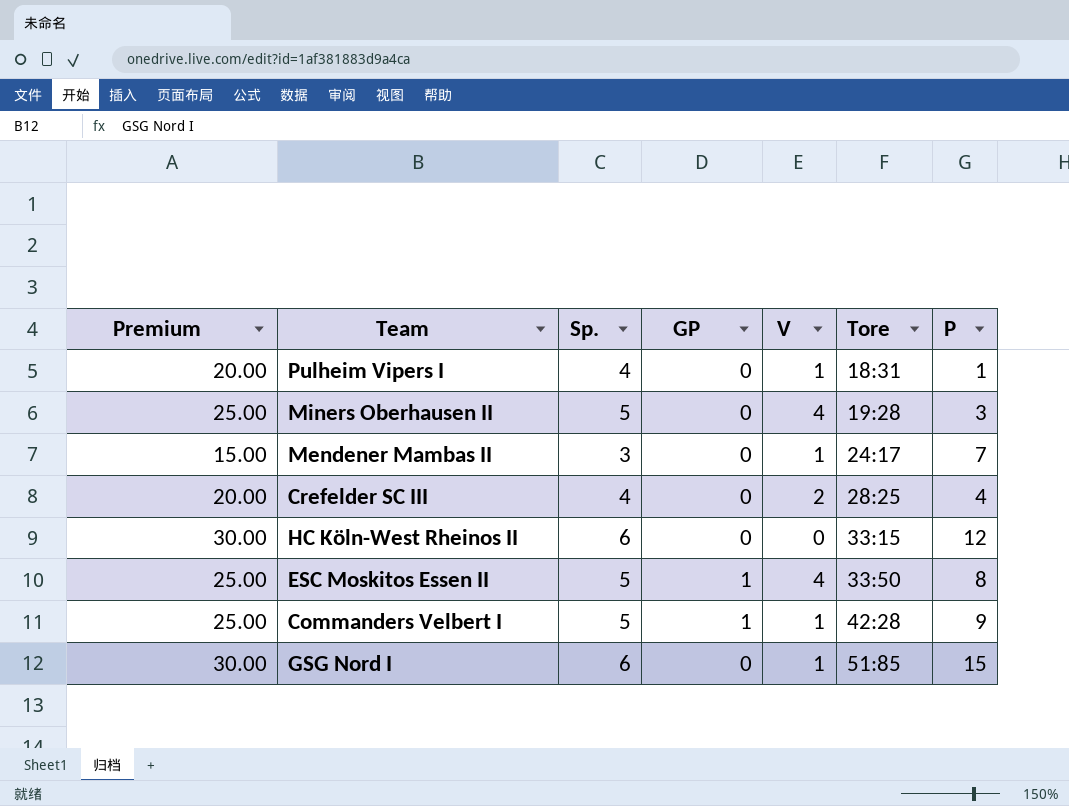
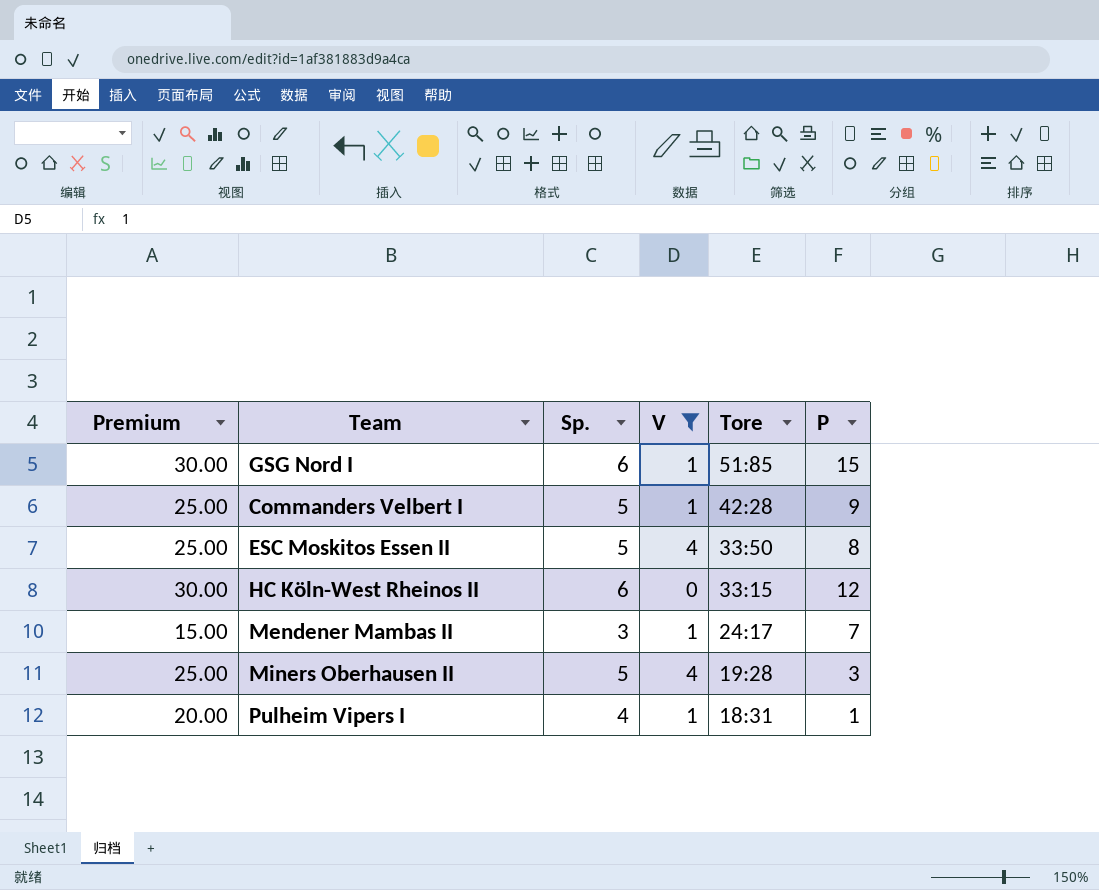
filter: none -> V != 2
row order: Tore ascending -> Tore descending
column GP | position: 4 -> none

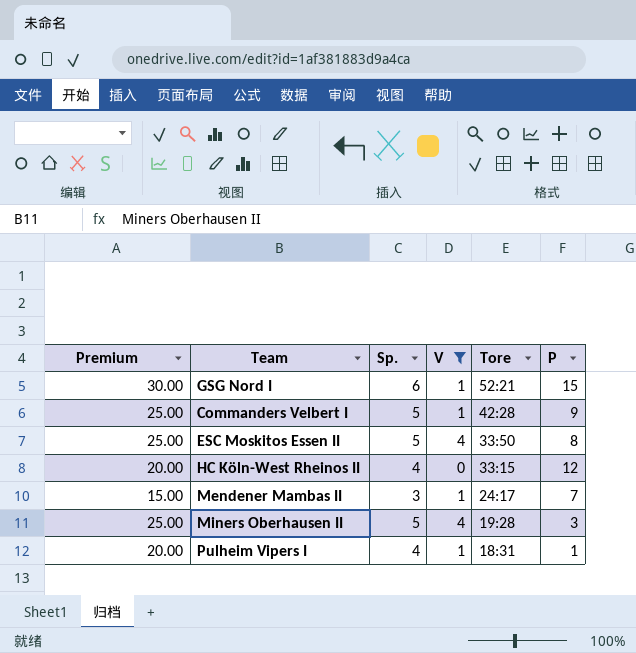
GSG Nord I | Tore: 51:85 -> 52:21
HC Köln-West Rheinos II | Premium: 30.00 -> 20.00
HC Köln-West Rheinos II | Sp.: 6 -> 4

